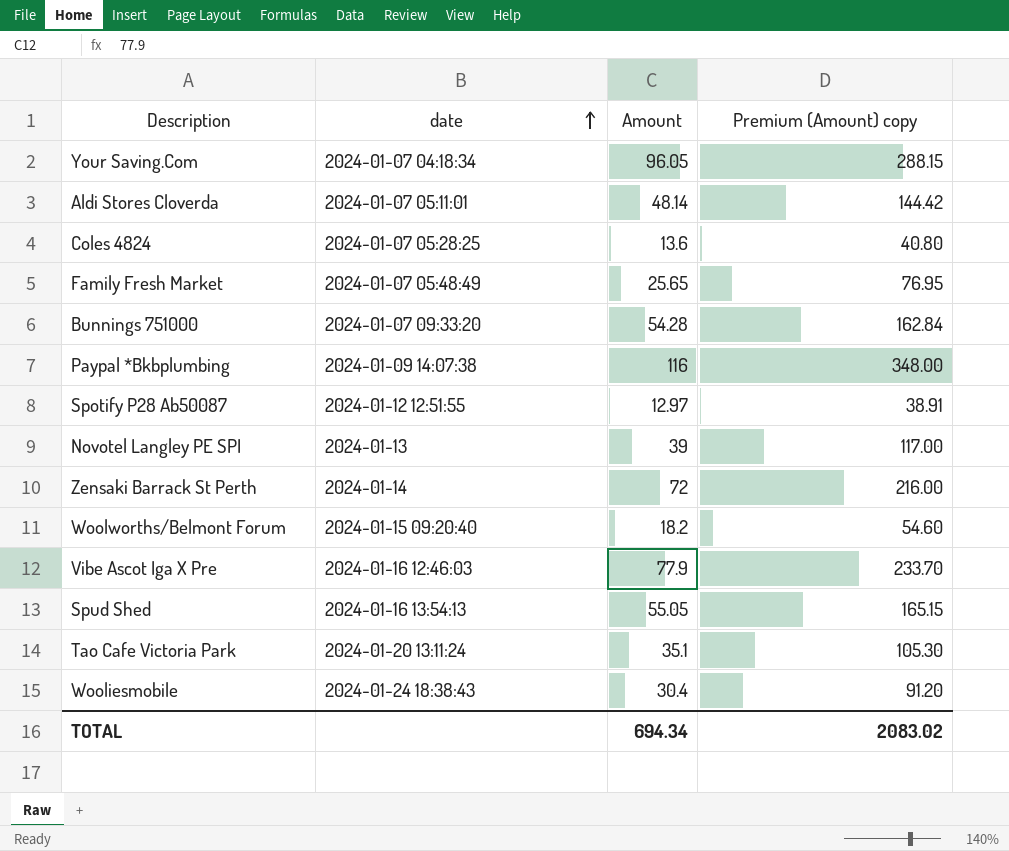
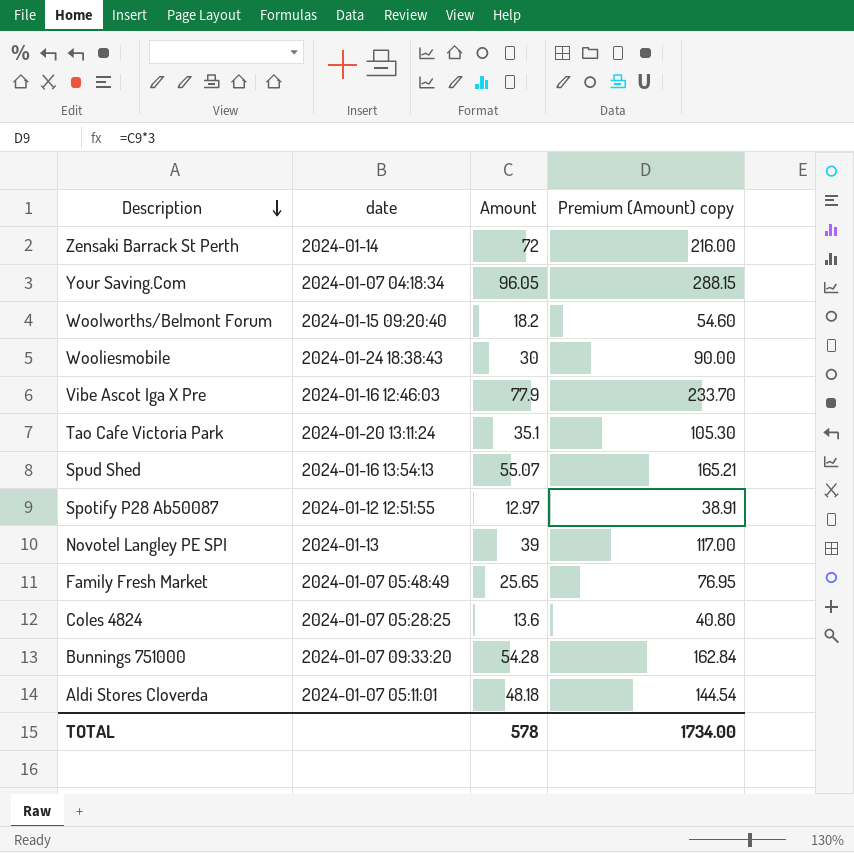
row order: date ascending -> Description descending
row Paypal *Bkbplumbing: 2024-01-09 14:07:38 | 116 | 348.00 -> none
Wooliesmobile | Amount: 30.4 -> 30
Wooliesmobile | Premium (Amount) copy: 91.20 -> 90.00
Spud Shed | Amount: 55.05 -> 55.07
Spud Shed | Premium (Amount) copy: 165.15 -> 165.21
Aldi Stores Cloverda | Amount: 48.14 -> 48.18
Aldi Stores Cloverda | Premium (Amount) copy: 144.42 -> 144.54
TOTAL | Amount: 694.34 -> 578
TOTAL | Premium (Amount) copy: 2083.02 -> 1734.00

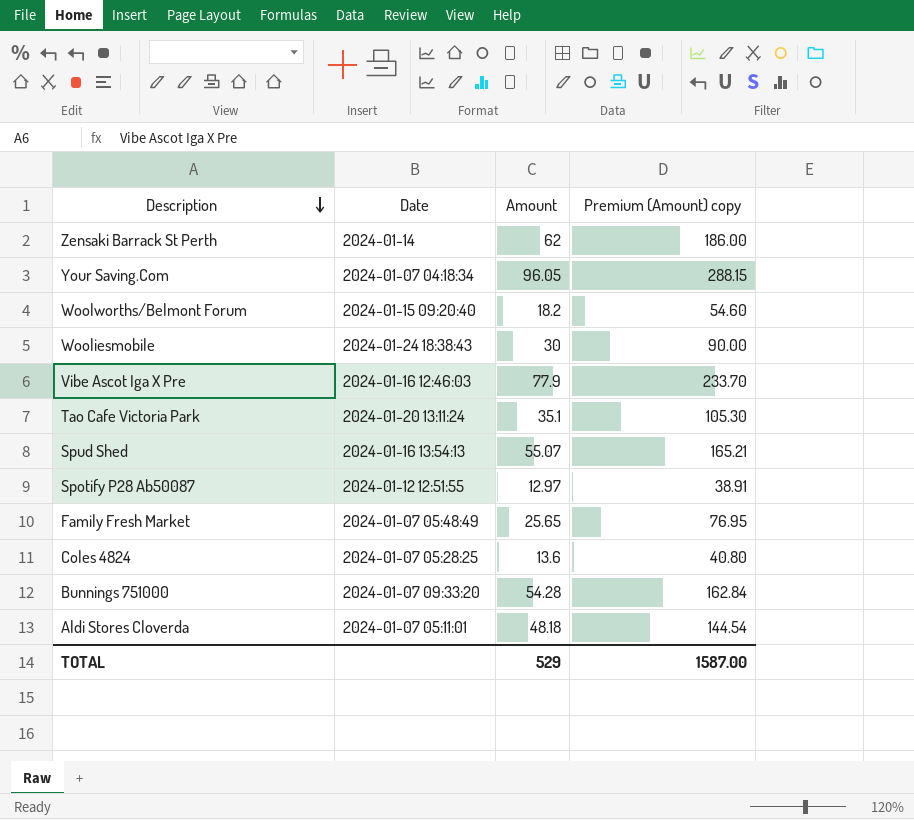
column name: date -> Date
row Novotel Langley PE SPI: 2024-01-13 | 39 | 117.00 -> none
Zensaki Barrack St Perth | Amount: 72 -> 62
Zensaki Barrack St Perth | Premium (Amount) copy: 216.00 -> 186.00
TOTAL | Amount: 578 -> 529
TOTAL | Premium (Amount) copy: 1734.00 -> 1587.00

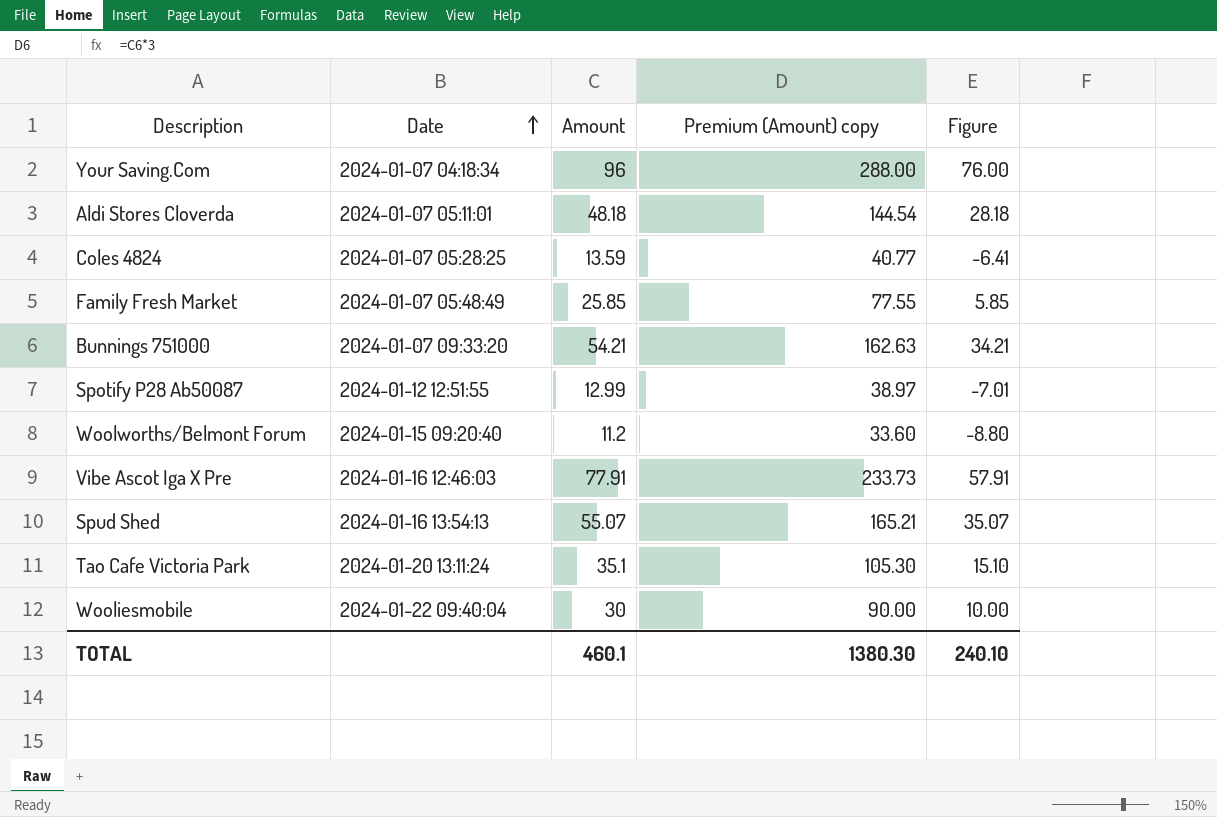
row order: Description descending -> Date ascending
column Figure | formula: none -> [Amount] - 20
row Zensaki Barrack St Perth: 2024-01-14 | 62 | 186.00 -> none
Your Saving.Com | Amount: 96.05 -> 96
Your Saving.Com | Premium (Amount) copy: 288.15 -> 288.00
Coles 4824 | Amount: 13.6 -> 13.59
Coles 4824 | Premium (Amount) copy: 40.80 -> 40.77
Family Fresh Market | Amount: 25.65 -> 25.85
Family Fresh Market | Premium (Amount) copy: 76.95 -> 77.55
Bunnings 751000 | Amount: 54.28 -> 54.21
Bunnings 751000 | Premium (Amount) copy: 162.84 -> 162.63
Spotify P28 Ab50087 | Amount: 12.97 -> 12.99
Spotify P28 Ab50087 | Premium (Amount) copy: 38.91 -> 38.97
Woolworths/Belmont Forum | Amount: 18.2 -> 11.2
Woolworths/Belmont Forum | Premium (Amount) copy: 54.60 -> 33.60
Vibe Ascot Iga X Pre | Amount: 77.9 -> 77.91
Vibe Ascot Iga X Pre | Premium (Amount) copy: 233.70 -> 233.73
Wooliesmobile | Date: 2024-01-24 18:38:43 -> 2024-01-22 09:40:04
TOTAL | Amount: 529 -> 460.1
TOTAL | Premium (Amount) copy: 1587.00 -> 1380.30

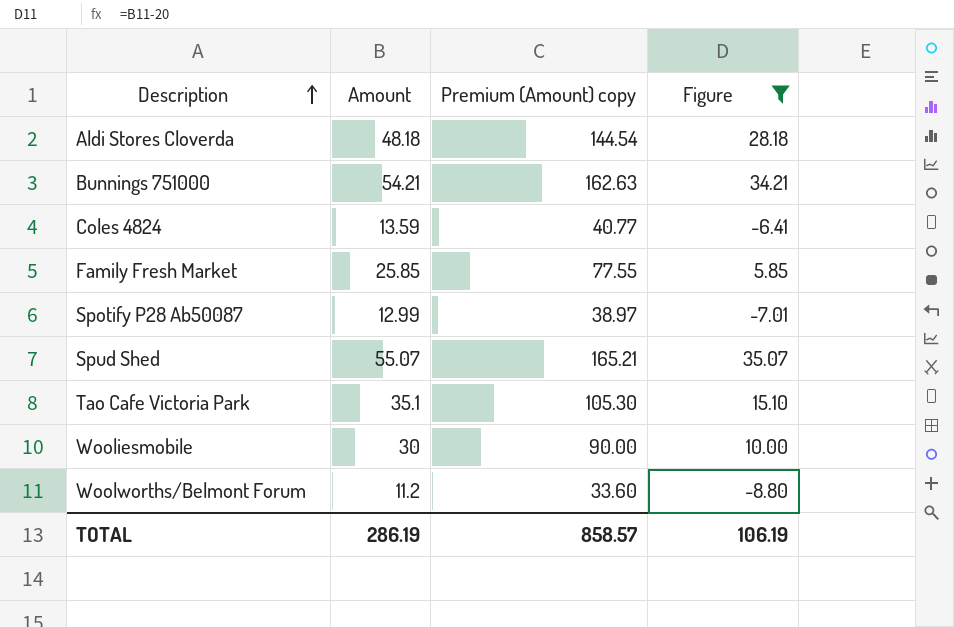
filter: none -> Figure <= 35.07
row order: Date ascending -> Description ascending
column Date | position: 2 -> none
TOTAL | Amount: 460.1 -> 286.19
TOTAL | Premium (Amount) copy: 1380.30 -> 858.57
TOTAL | Figure: 240.10 -> 106.19

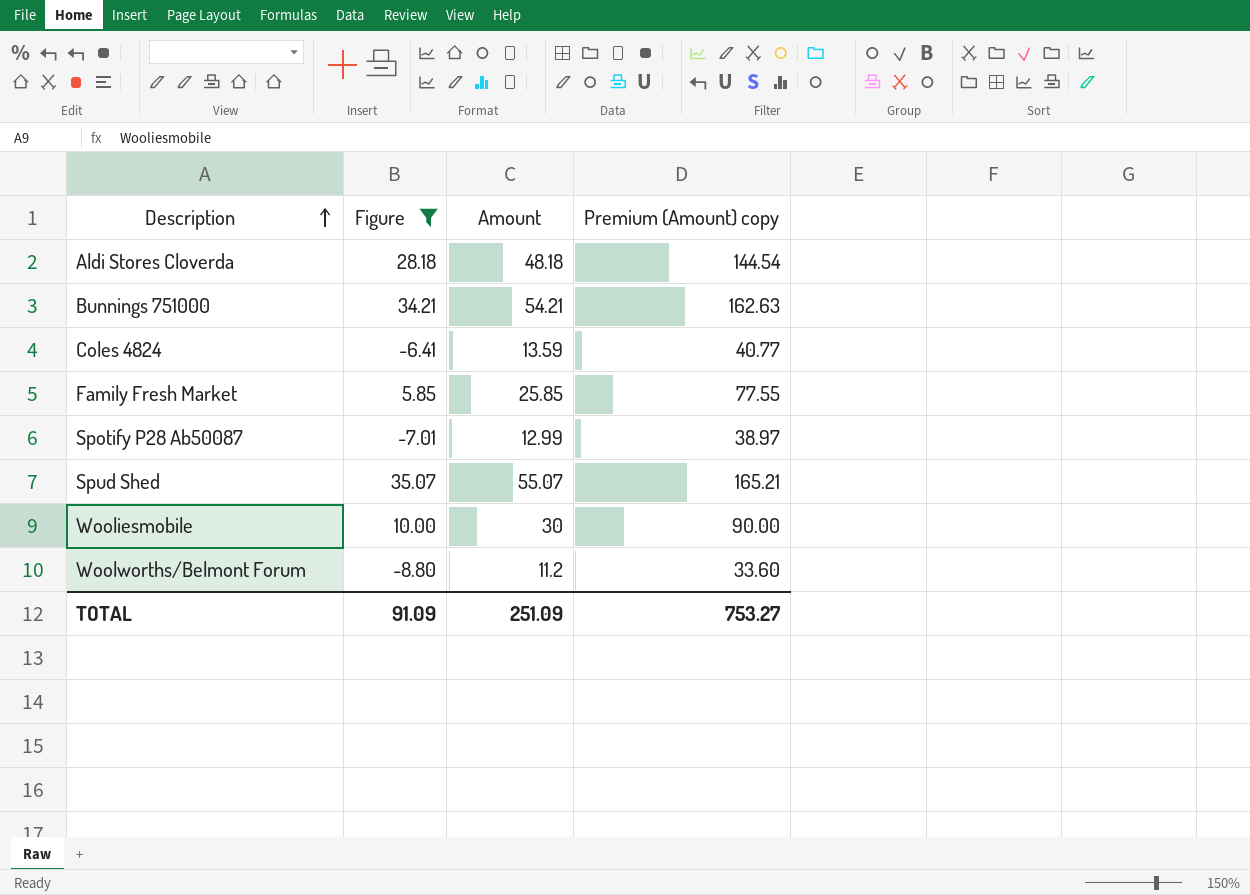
column Figure | position: 4 -> 2
row Tao Cafe Victoria Park: 35.1 | 105.30 | 15.10 -> none
TOTAL | Figure: 106.19 -> 91.09
TOTAL | Amount: 286.19 -> 251.09
TOTAL | Premium (Amount) copy: 858.57 -> 753.27

